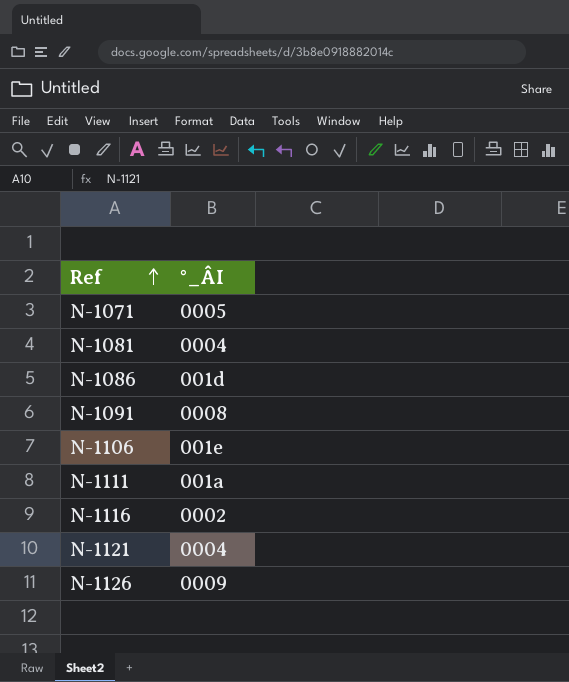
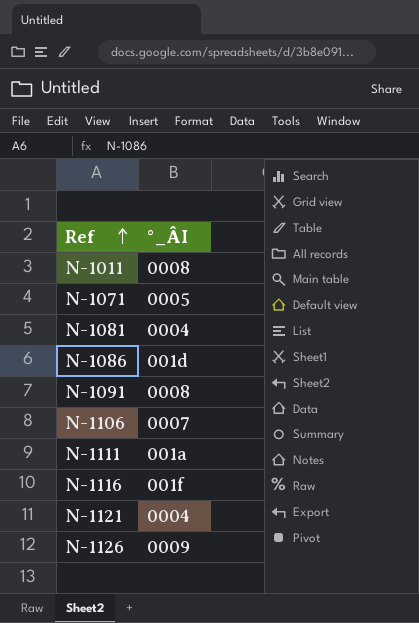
row N-1011: none -> 0008
N-1106 | °_ÂI: 001e -> 0007
N-1116 | °_ÂI: 0002 -> 001f

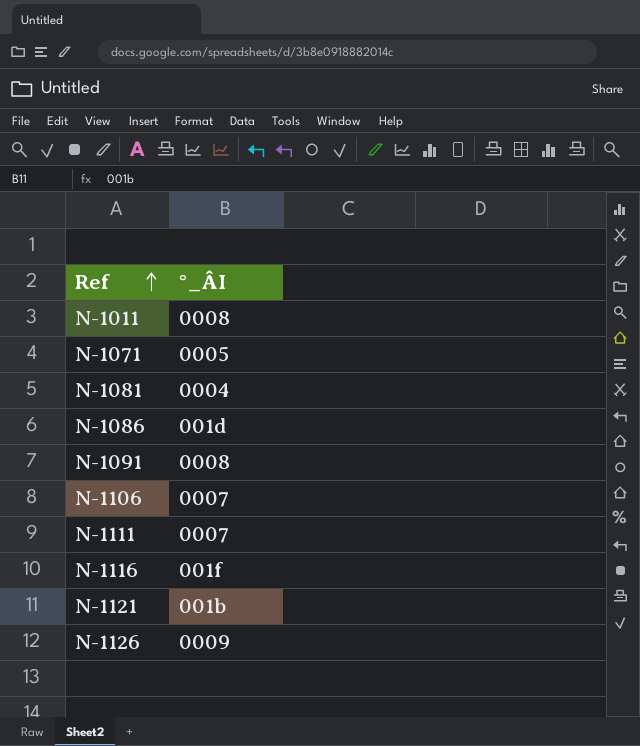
N-1111 | °_ÂI: 001a -> 0007
N-1121 | °_ÂI: 0004 -> 001b

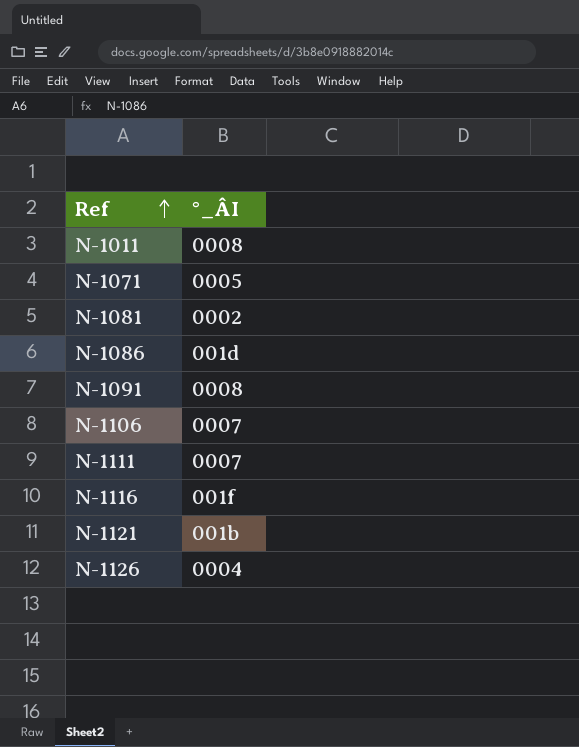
N-1081 | °_ÂI: 0004 -> 0002
N-1126 | °_ÂI: 0009 -> 0004

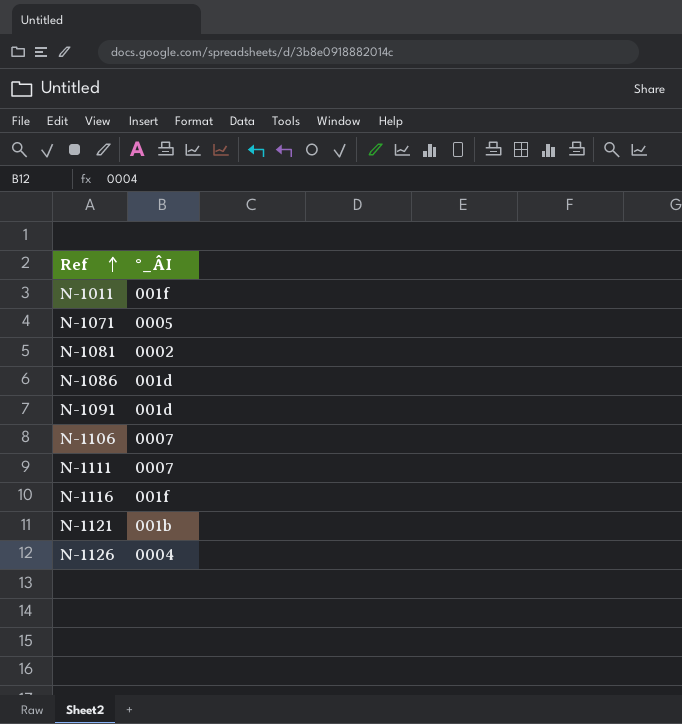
N-1011 | °_ÂI: 0008 -> 001f
N-1091 | °_ÂI: 0008 -> 001d

